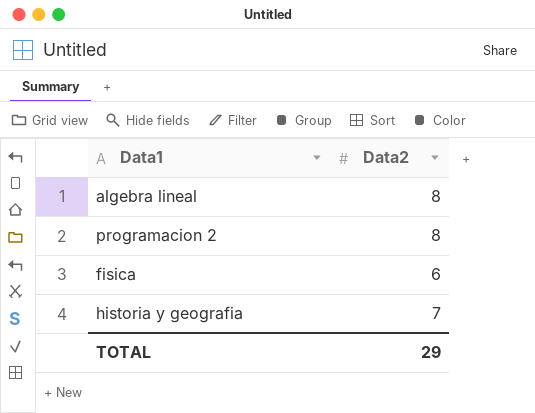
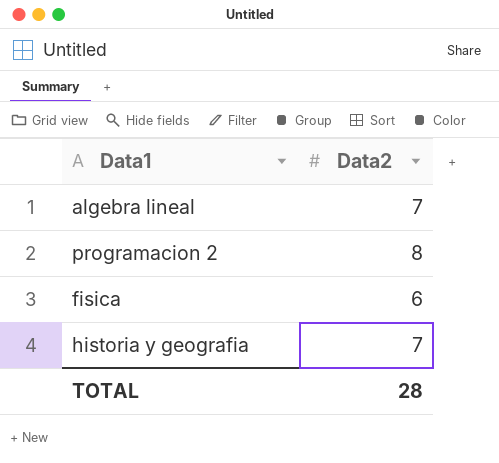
algebra lineal | Data2: 8 -> 7
TOTAL | Data2: 29 -> 28

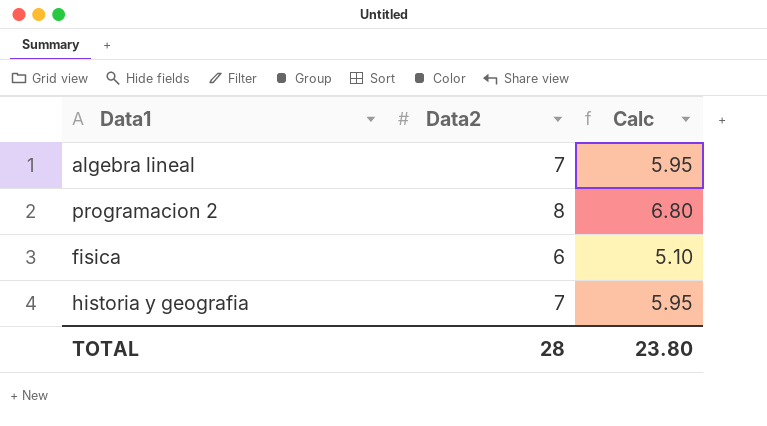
column Calc | formula: none -> [Data2] * 0.85

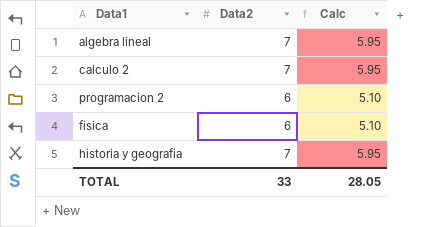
row calculo 2: none -> 7 | 5.95
programacion 2 | Data2: 8 -> 6
programacion 2 | Calc: 6.80 -> 5.10
TOTAL | Data2: 28 -> 33
TOTAL | Calc: 23.80 -> 28.05

